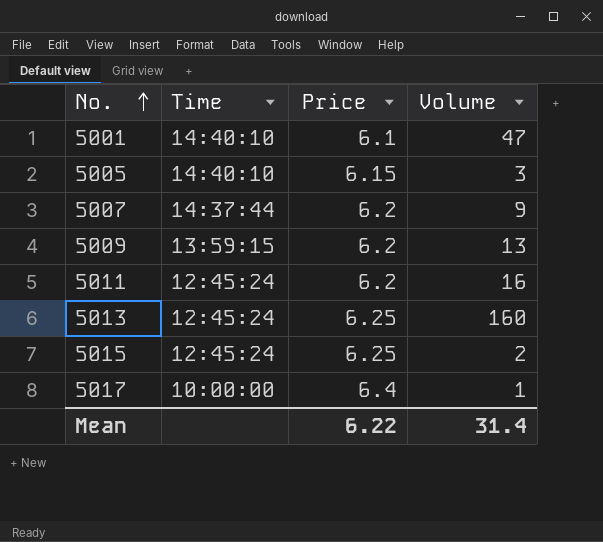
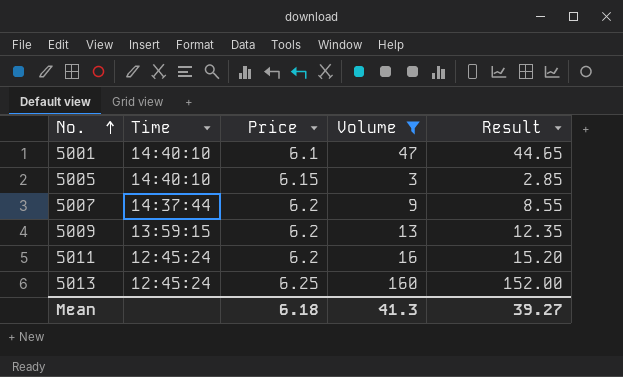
filter: none -> Volume >= 3
column Result | formula: none -> [Volume] * 0.95
Mean | Price: 6.22 -> 6.18
Mean | Volume: 31.4 -> 41.3

